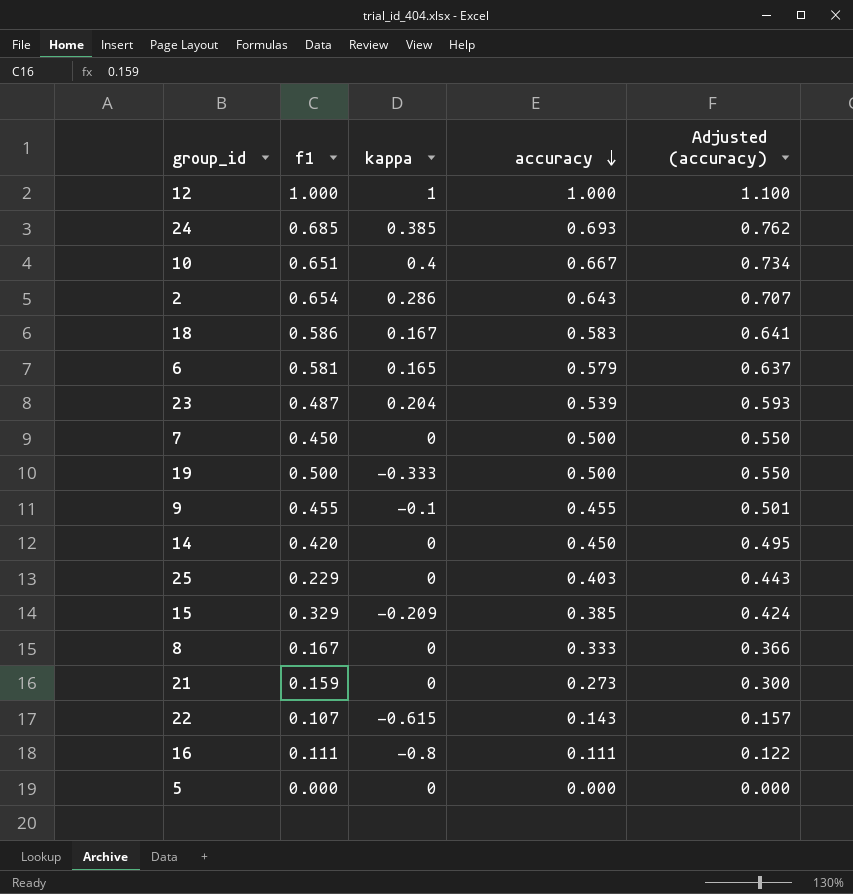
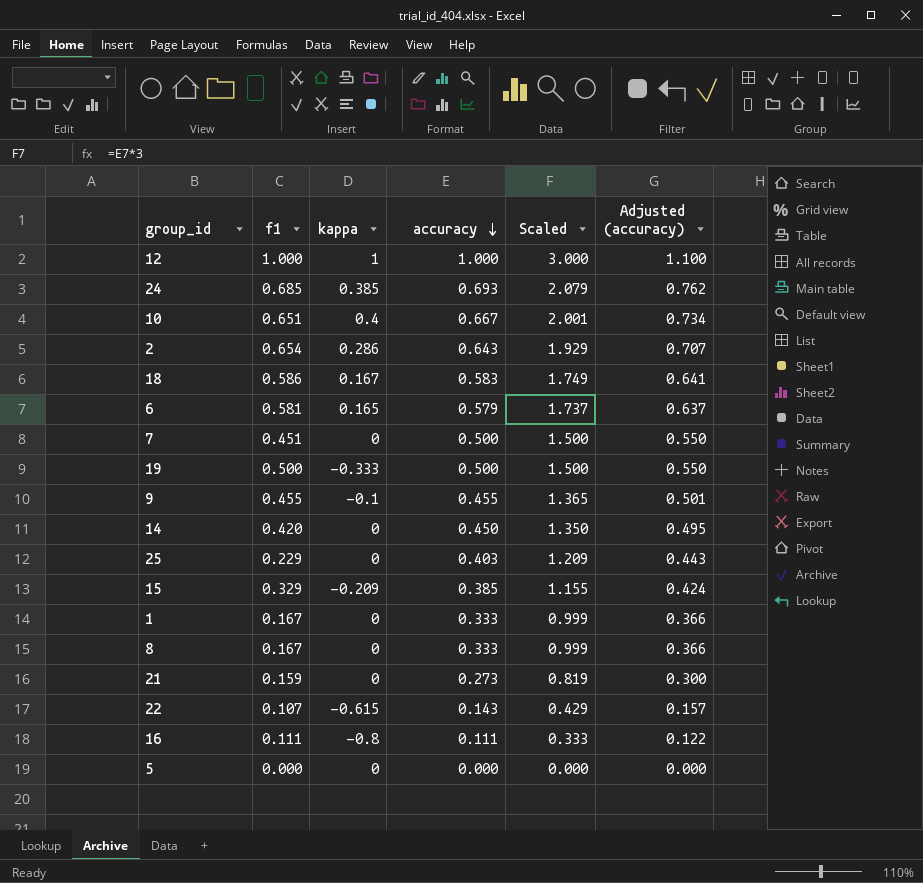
column Scaled | formula: none -> [accuracy] * 3
row 23: 0.487 | 0.204 | 0.539 | 0.593 -> none
7 | f1: 0.450 -> 0.451
row 1: none -> 0.167 | 0 | 0.333 | 0.999 | 0.366

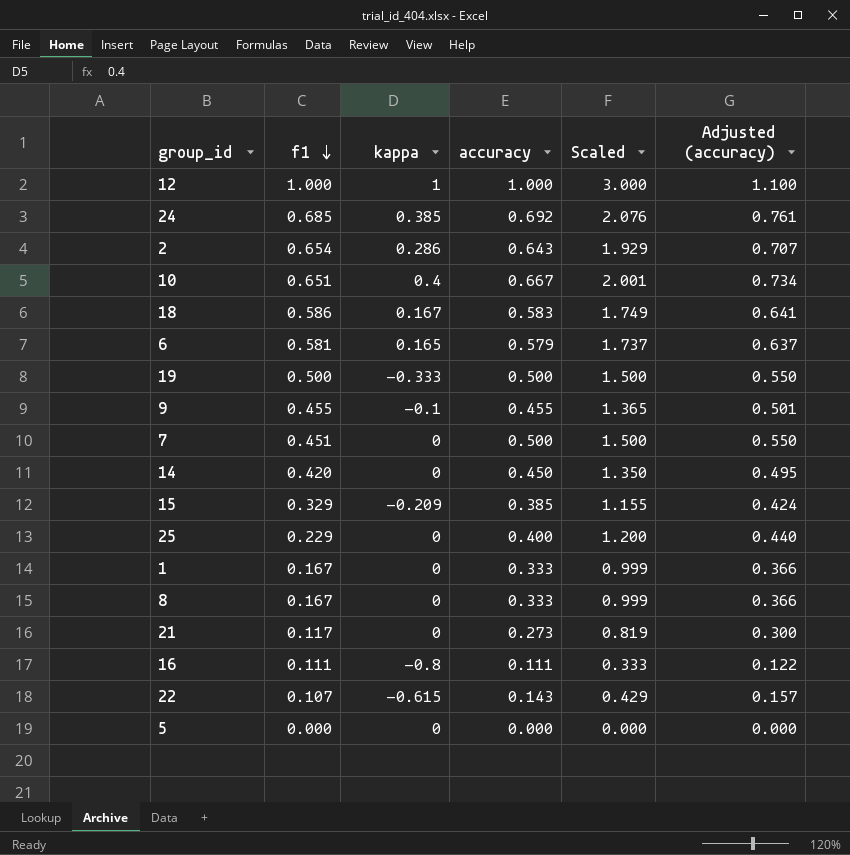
row order: accuracy descending -> f1 descending
24 | accuracy: 0.693 -> 0.692
24 | Scaled: 2.079 -> 2.076
24 | Adjusted (accuracy): 0.762 -> 0.761
25 | accuracy: 0.403 -> 0.400
25 | Scaled: 1.209 -> 1.200
25 | Adjusted (accuracy): 0.443 -> 0.440
21 | f1: 0.159 -> 0.117

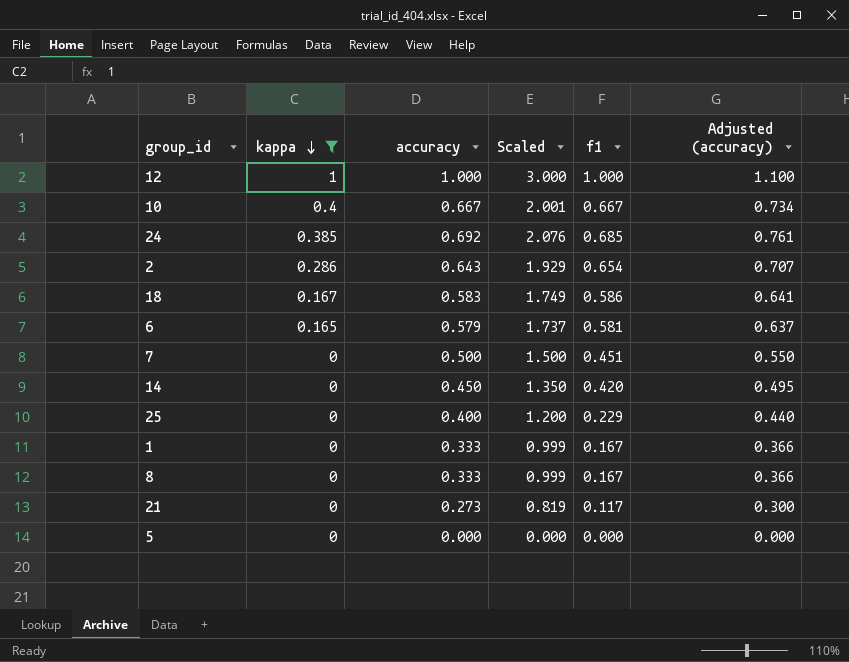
filter: none -> kappa >= 0
row order: f1 descending -> kappa descending
column f1 | position: 2 -> 5
10 | f1: 0.651 -> 0.667

